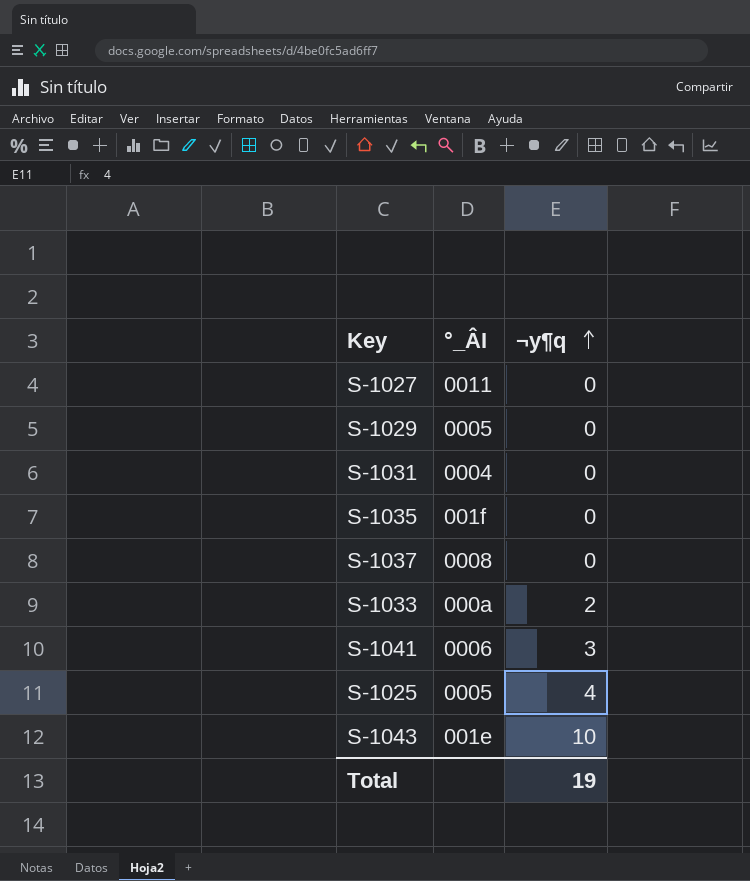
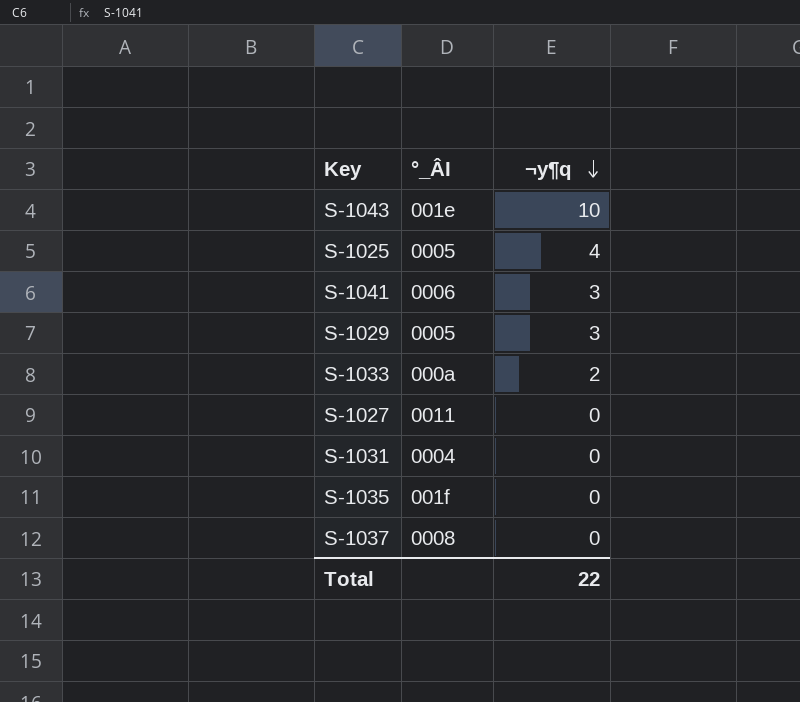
row order: ¬y¶q ascending -> ¬y¶q descending
S-1029 | ¬y¶q: 0 -> 3
Total | ¬y¶q: 19 -> 22

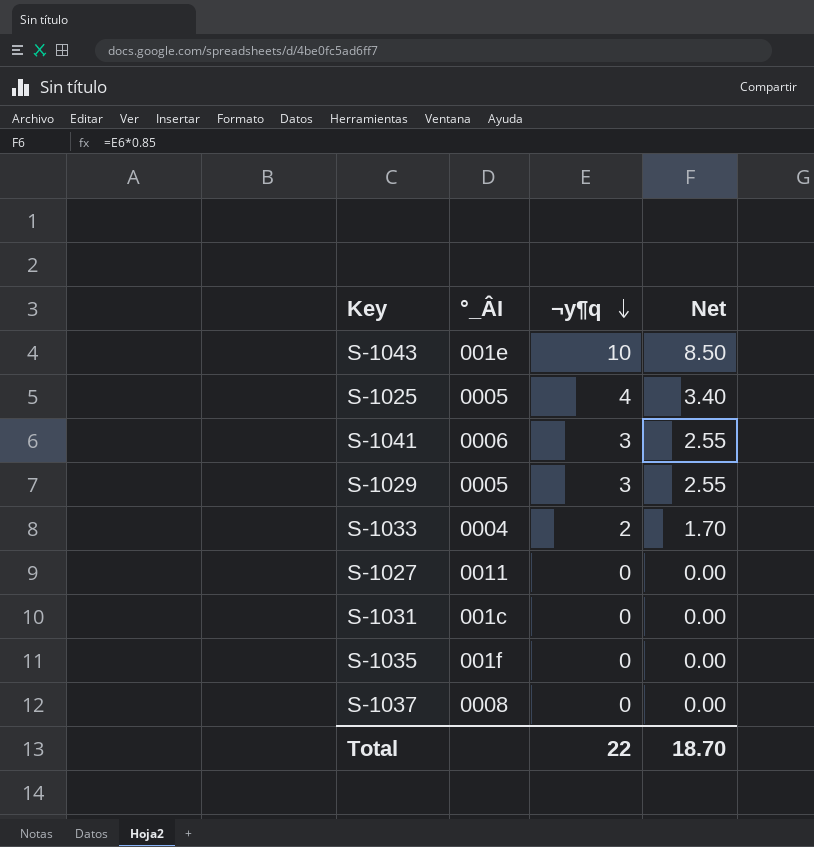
column Net | formula: none -> [¬y¶q] * 0.85
S-1033 | °_ÂI: 000a -> 0004
S-1031 | °_ÂI: 0004 -> 001c

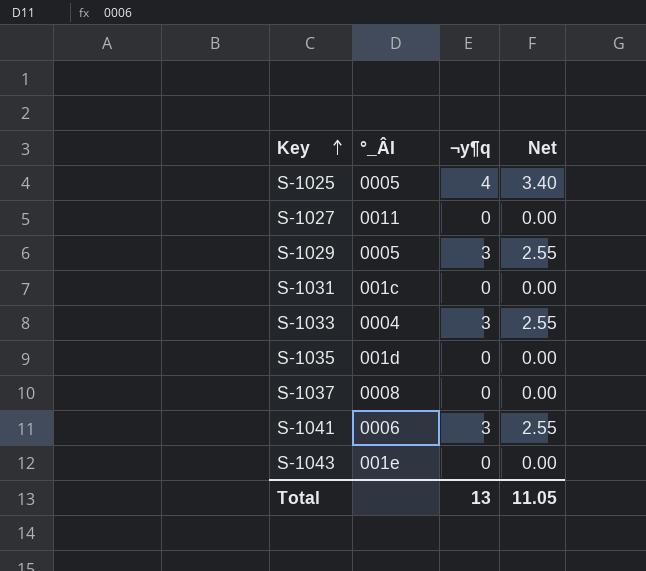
row order: ¬y¶q descending -> Key ascending
S-1033 | ¬y¶q: 2 -> 3
S-1033 | Net: 1.70 -> 2.55
S-1035 | °_ÂI: 001f -> 001d
S-1043 | ¬y¶q: 10 -> 0
S-1043 | Net: 8.50 -> 0.00
Total | ¬y¶q: 22 -> 13
Total | Net: 18.70 -> 11.05

